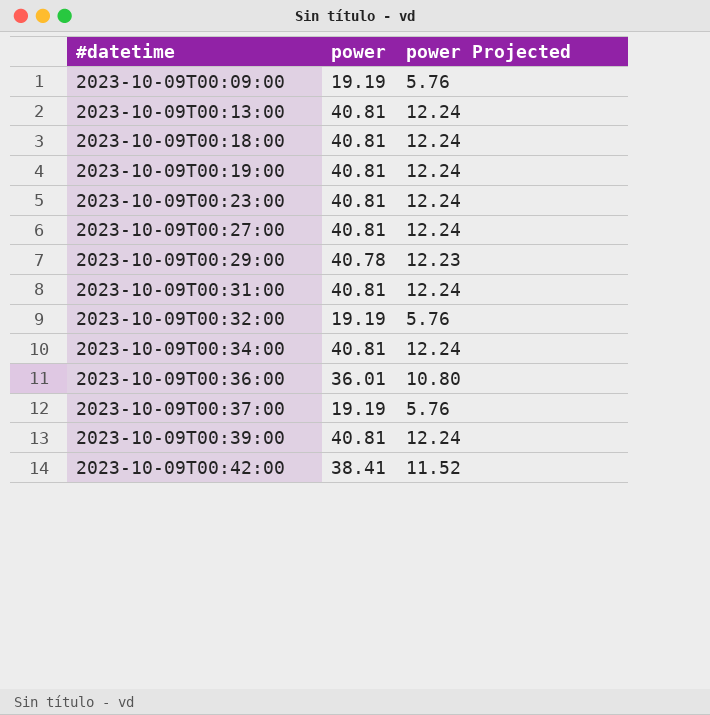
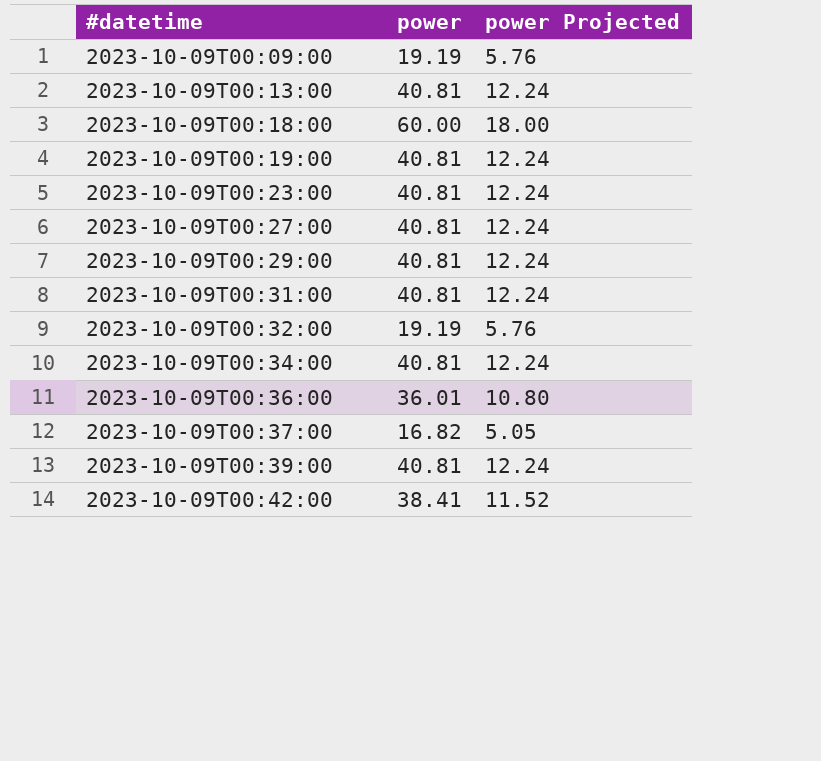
2023-10-09T00:18:00 | power: 40.81 -> 60.00
2023-10-09T00:18:00 | power Projected: 12.24 -> 18.00
2023-10-09T00:29:00 | power: 40.78 -> 40.81
2023-10-09T00:29:00 | power Projected: 12.23 -> 12.24
2023-10-09T00:37:00 | power: 19.19 -> 16.82
2023-10-09T00:37:00 | power Projected: 5.76 -> 5.05

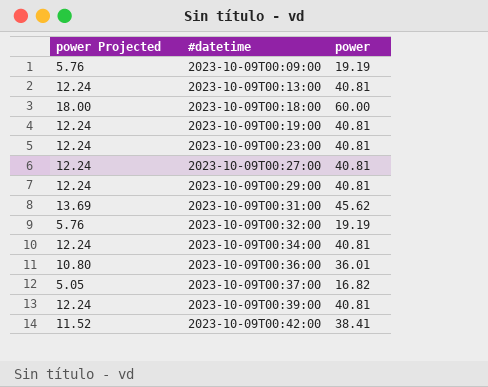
column power Projected | position: 3 -> 1
2023-10-09T00:31:00 | power Projected: 12.24 -> 13.69
2023-10-09T00:31:00 | power: 40.81 -> 45.62

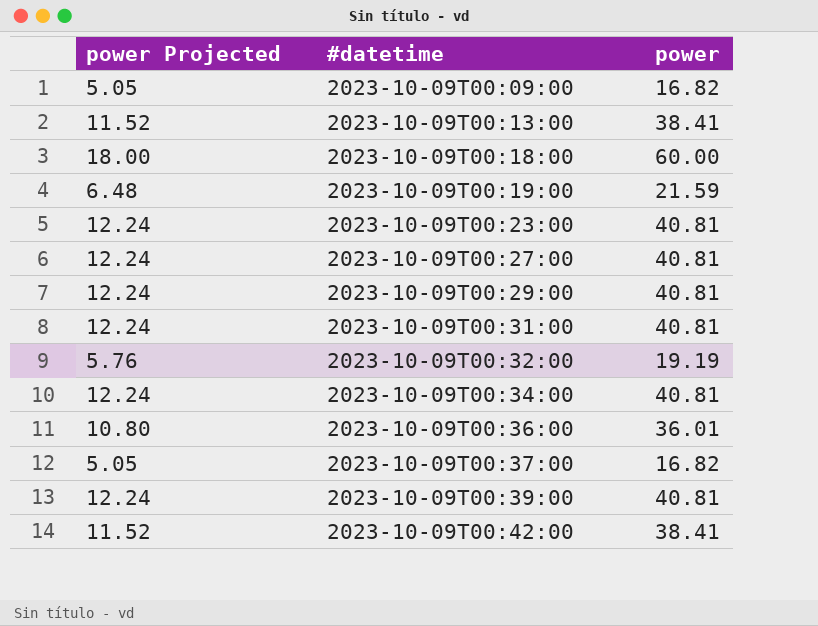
2023-10-09T00:09:00 | power Projected: 5.76 -> 5.05
2023-10-09T00:09:00 | power: 19.19 -> 16.82
2023-10-09T00:13:00 | power Projected: 12.24 -> 11.52
2023-10-09T00:13:00 | power: 40.81 -> 38.41
2023-10-09T00:19:00 | power Projected: 12.24 -> 6.48
2023-10-09T00:19:00 | power: 40.81 -> 21.59
2023-10-09T00:31:00 | power Projected: 13.69 -> 12.24
2023-10-09T00:31:00 | power: 45.62 -> 40.81

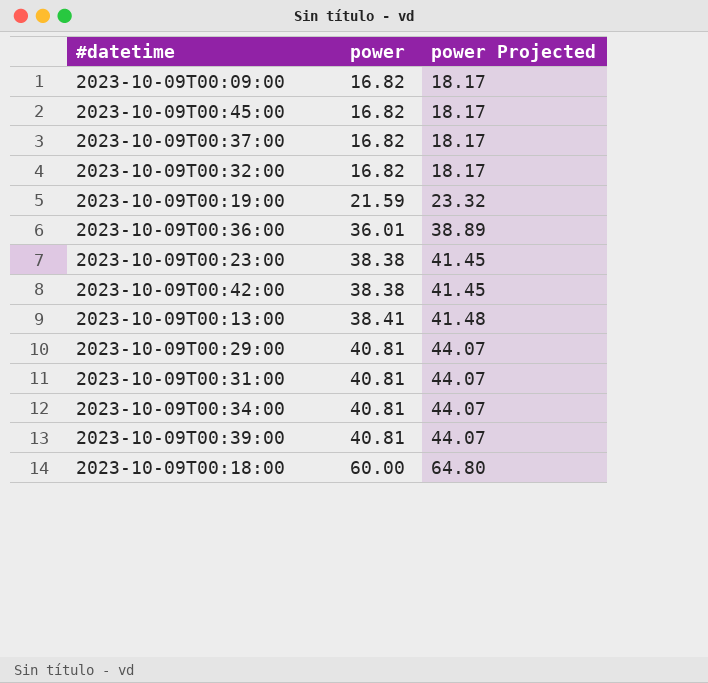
row order: #datetime ascending -> power ascending
column power Projected | formula: [power] * 0.3 -> [power] * 1.08
column power Projected | position: 1 -> 3
row 2023-10-09T00:27:00: 12.24 | 40.81 -> none
row 2023-10-09T00:45:00: none -> 16.82 | 18.17
2023-10-09T00:32:00 | power: 19.19 -> 16.82
2023-10-09T00:23:00 | power: 40.81 -> 38.38
2023-10-09T00:42:00 | power: 38.41 -> 38.38

